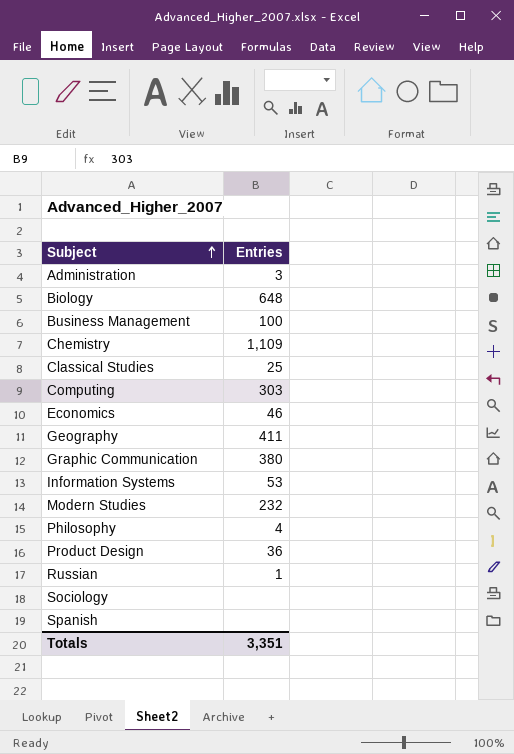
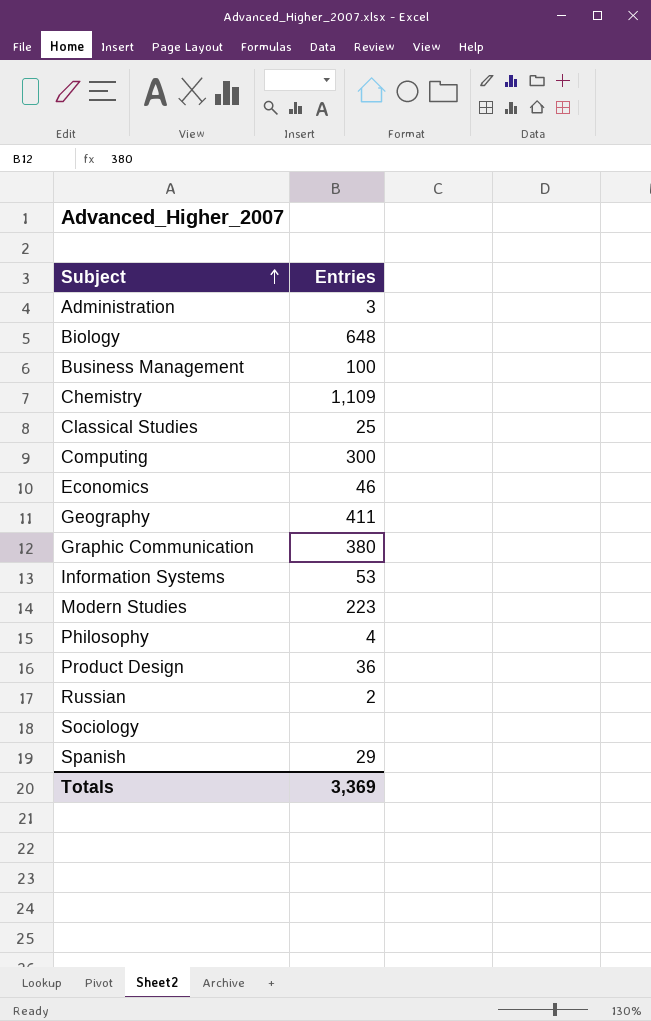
Computing | Entries: 303 -> 300
Modern Studies | Entries: 232 -> 223
Russian | Entries: 1 -> 2
Spanish | Entries: none -> 29
Totals | Entries: 3,351 -> 3,369

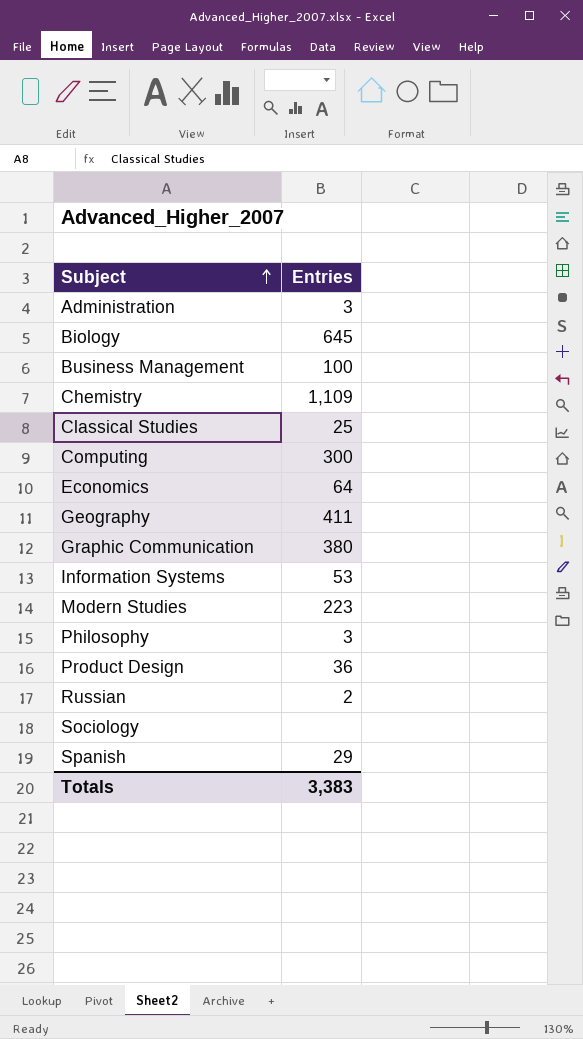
Biology | Entries: 648 -> 645
Economics | Entries: 46 -> 64
Philosophy | Entries: 4 -> 3
Totals | Entries: 3,369 -> 3,383

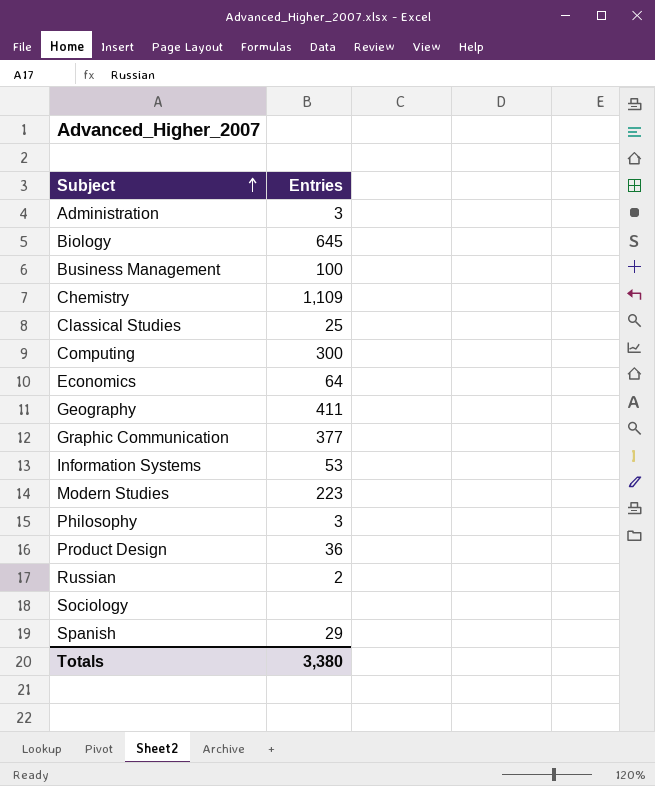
Graphic Communication | Entries: 380 -> 377
Totals | Entries: 3,383 -> 3,380

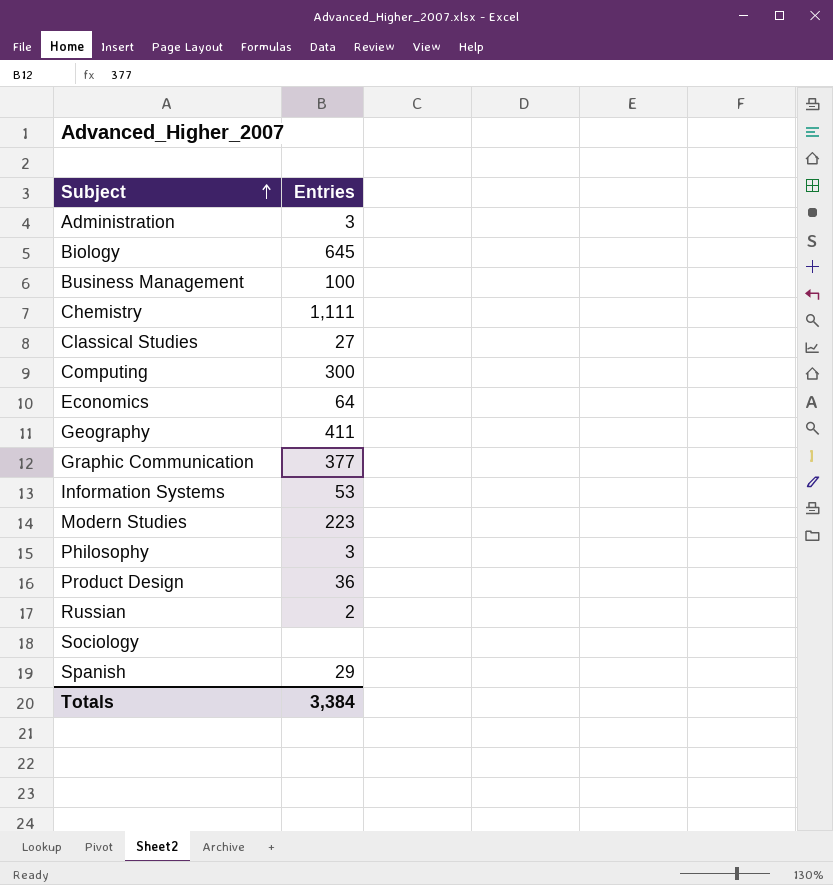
Chemistry | Entries: 1,109 -> 1,111
Classical Studies | Entries: 25 -> 27
Totals | Entries: 3,380 -> 3,384

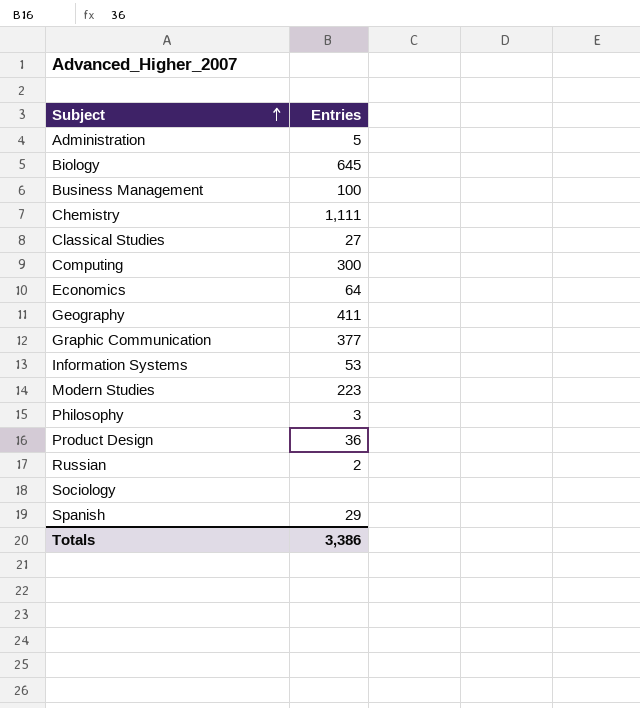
Administration | Entries: 3 -> 5
Totals | Entries: 3,384 -> 3,386

